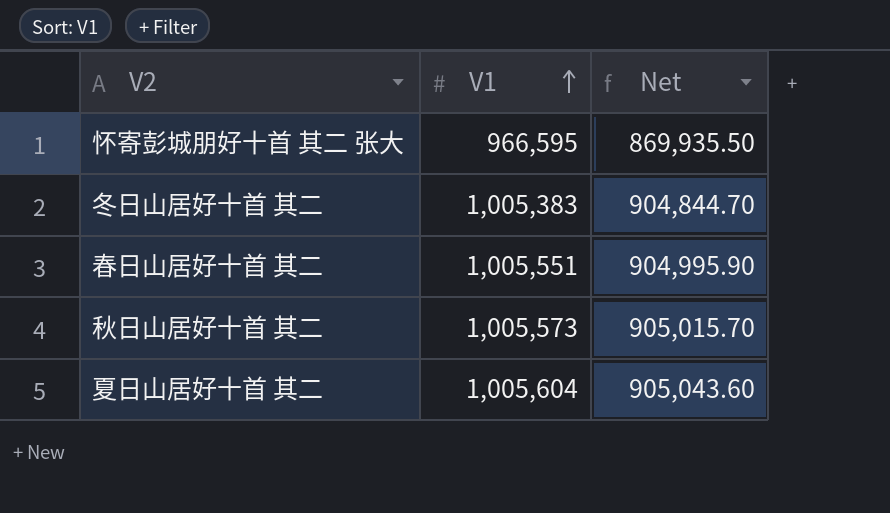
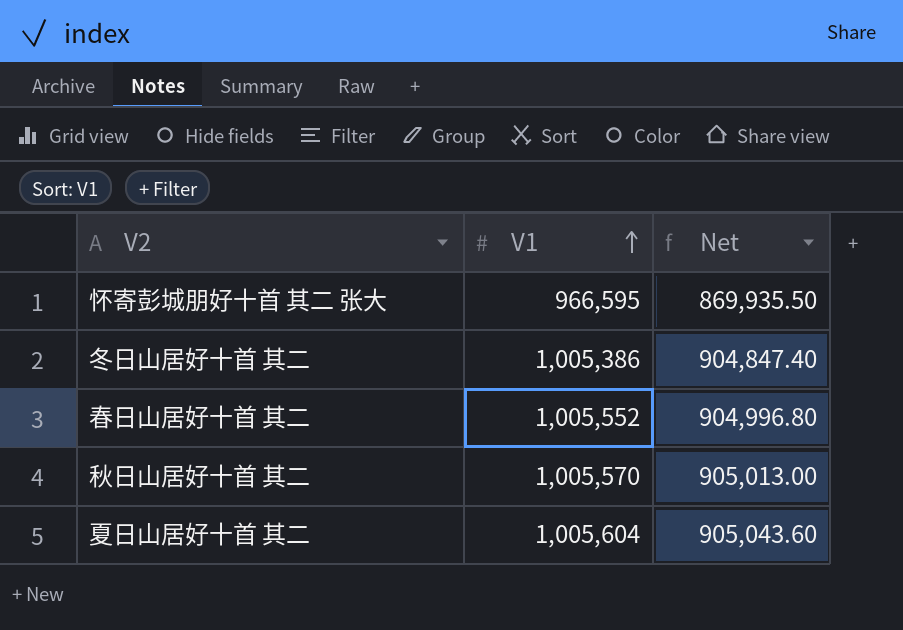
冬日山居好十首 其二 | V1: 1,005,383 -> 1,005,386
冬日山居好十首 其二 | Net: 904,844.70 -> 904,847.40
春日山居好十首 其二 | V1: 1,005,551 -> 1,005,552
春日山居好十首 其二 | Net: 904,995.90 -> 904,996.80
秋日山居好十首 其二 | V1: 1,005,573 -> 1,005,570
秋日山居好十首 其二 | Net: 905,015.70 -> 905,013.00

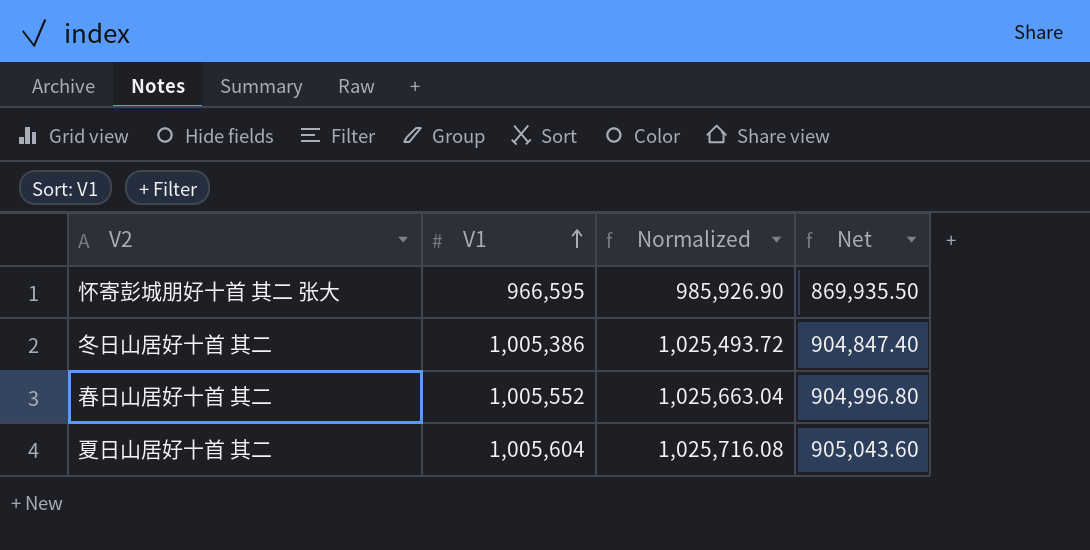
column Normalized | formula: none -> [V1] * 1.02
row 秋日山居好十首 其二: 1,005,570 | 905,013.00 -> none

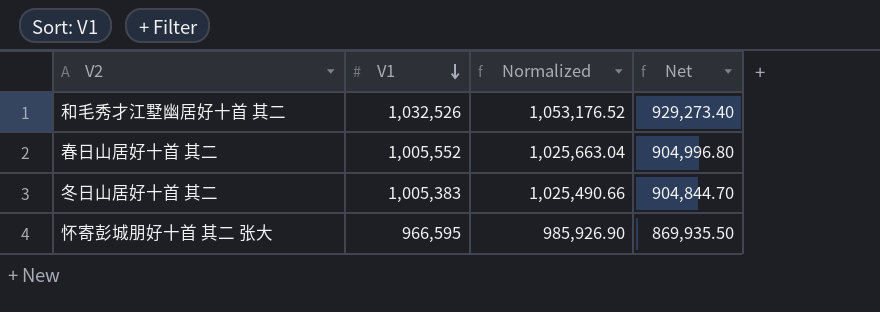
row order: V1 ascending -> V1 descending
row 夏日山居好十首 其二: 1,005,604 | 1,025,716.08 | 905,043.60 -> none
row 和毛秀才江墅幽居好十首 其二: none -> 1,032,526 | 1,053,176.52 | 929,273.40
冬日山居好十首 其二 | V1: 1,005,386 -> 1,005,383
冬日山居好十首 其二 | Normalized: 1,025,493.72 -> 1,025,490.66
冬日山居好十首 其二 | Net: 904,847.40 -> 904,844.70

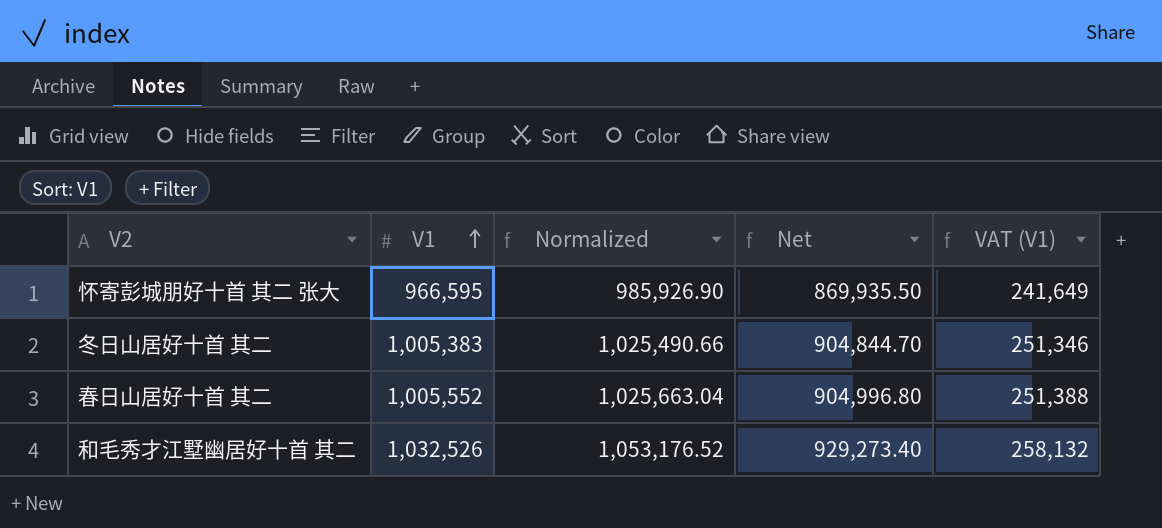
row order: V1 descending -> V1 ascending
column VAT (V1) | formula: none -> [V1] * 0.25

